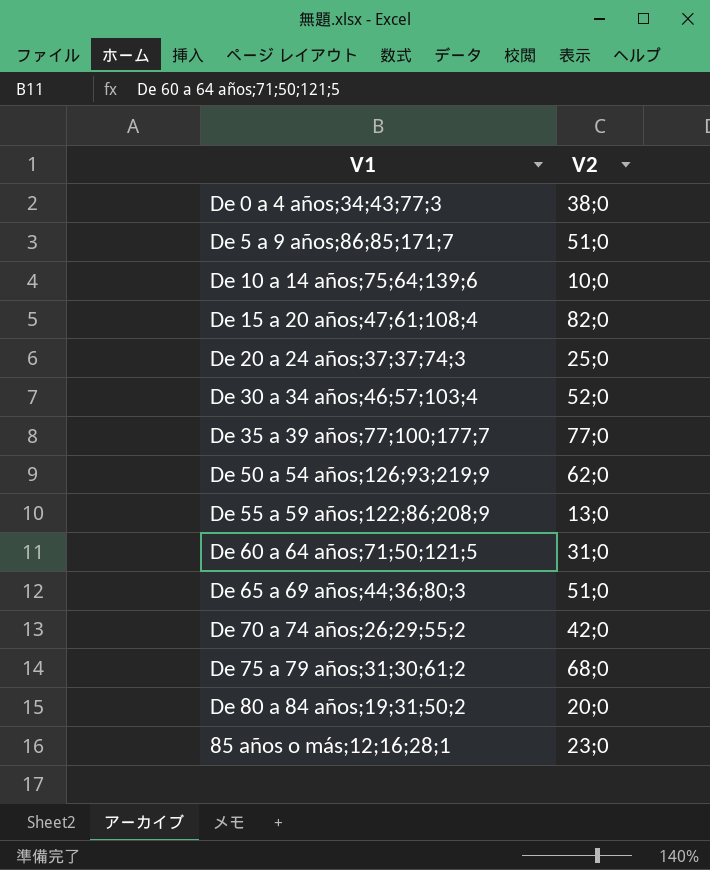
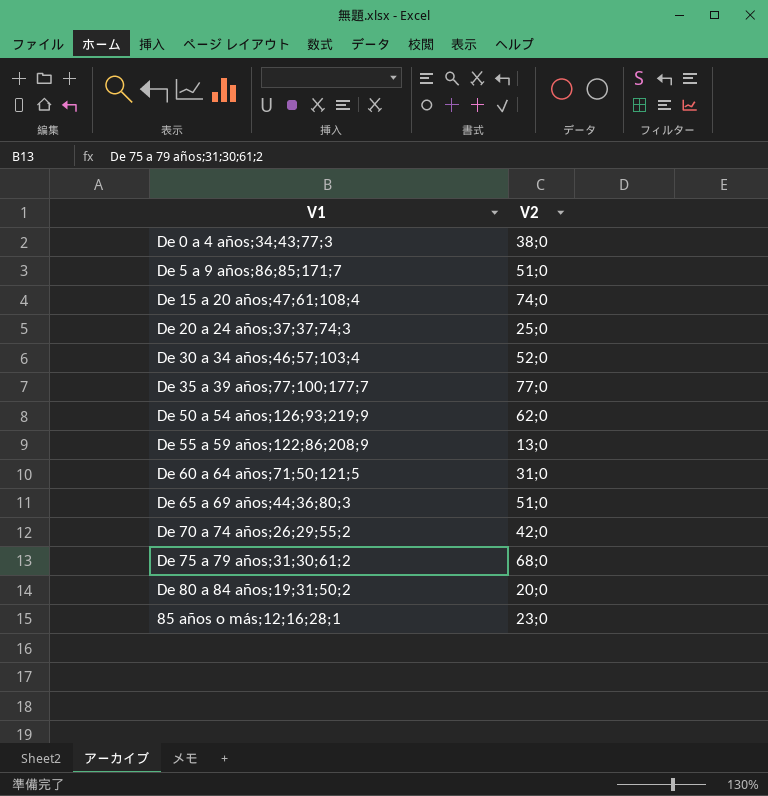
row De 10 a 14 años;75;64;139;6: 10;0 -> none
De 15 a 20 años;47;61;108;4 | V2: 82;0 -> 74;0

